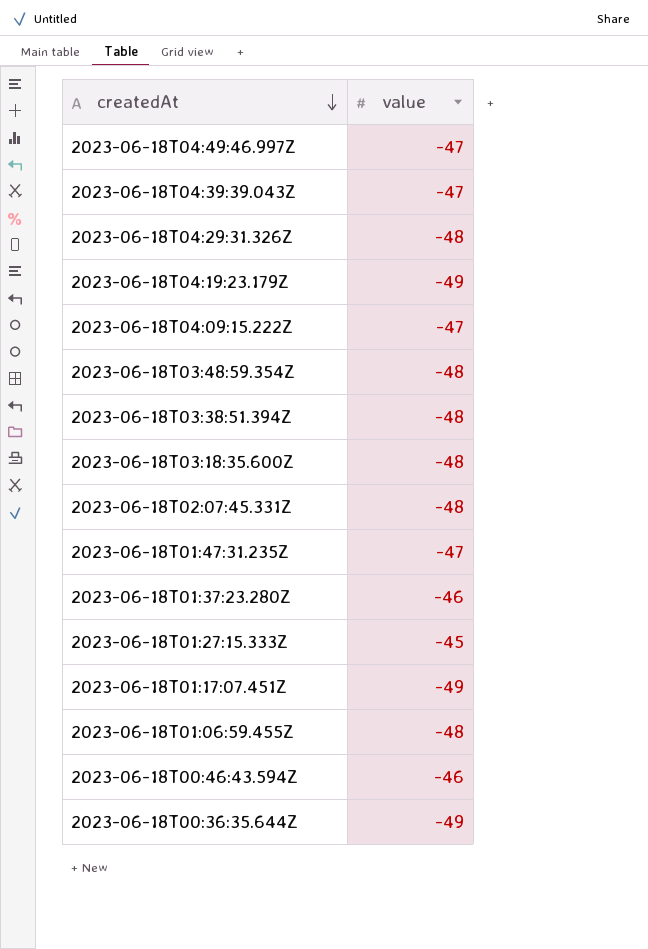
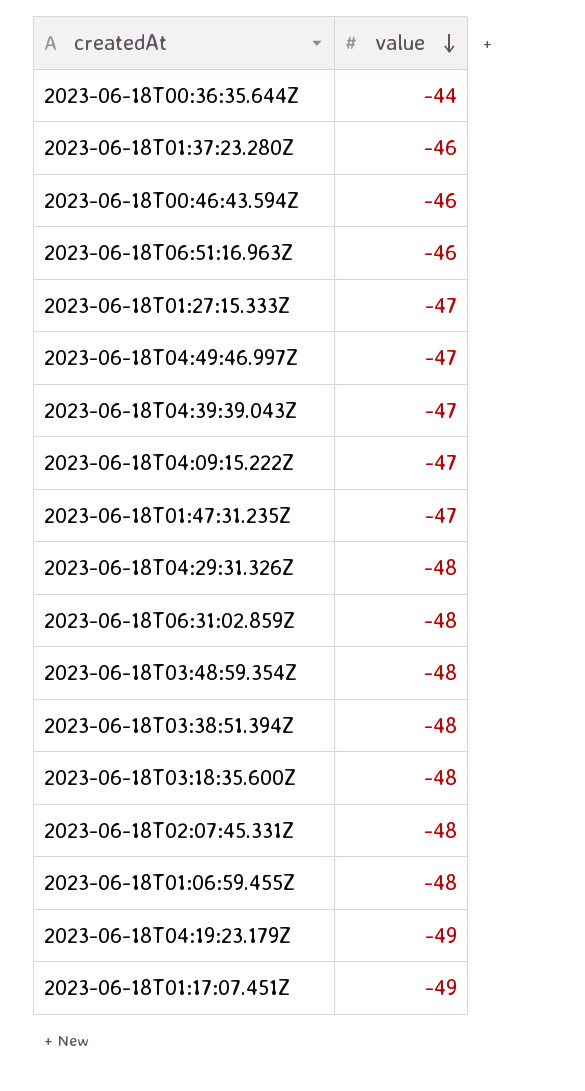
row order: createdAt descending -> value descending
2023-06-18T00:36:35.644Z | value: -49 -> -44
row 2023-06-18T06:51:16.963Z: none -> -46
2023-06-18T01:27:15.333Z | value: -45 -> -47
row 2023-06-18T06:31:02.859Z: none -> -48

